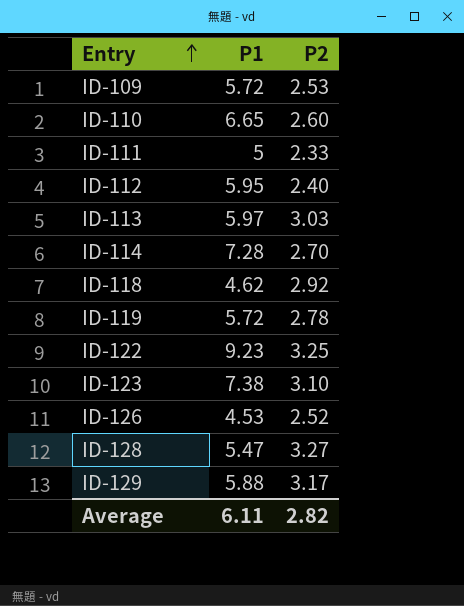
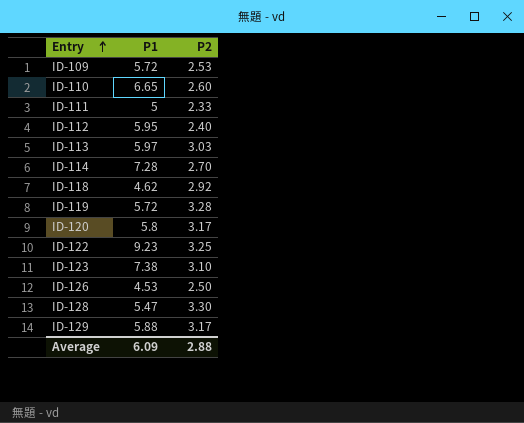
ID-119 | P2: 2.78 -> 3.28
row ID-120: none -> 5.8 | 3.17
ID-126 | P2: 2.52 -> 2.50
ID-128 | P2: 3.27 -> 3.30
Average | P1: 6.11 -> 6.09
Average | P2: 2.82 -> 2.88

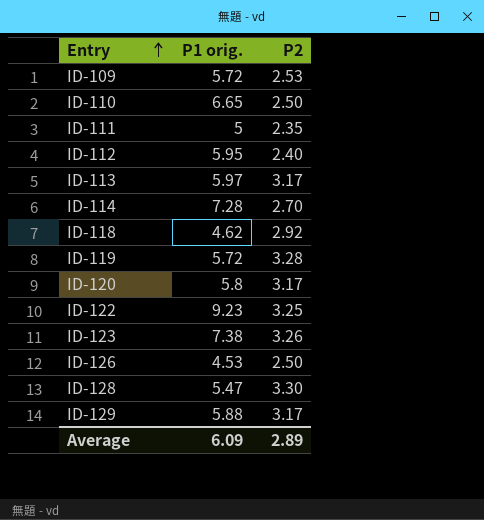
column name: P1 -> P1 orig.
ID-110 | P2: 2.60 -> 2.50
ID-111 | P2: 2.33 -> 2.35
ID-113 | P2: 3.03 -> 3.17
ID-123 | P2: 3.10 -> 3.26
Average | P2: 2.88 -> 2.89

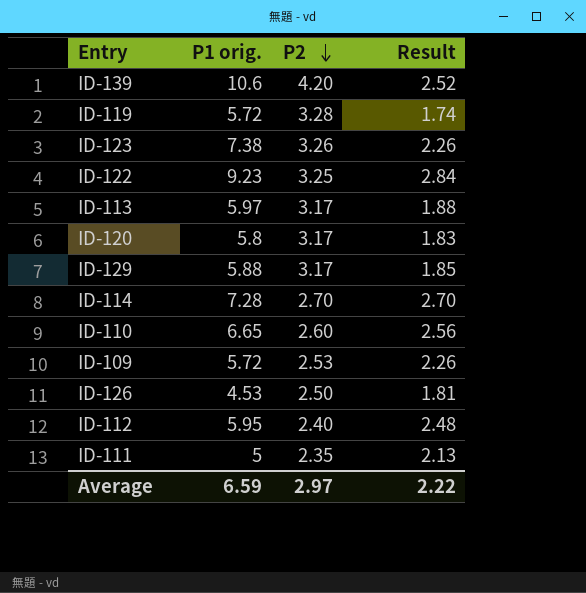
row order: Entry ascending -> P2 descending
column Result | formula: none -> [P1 orig.] / [P2]
row ID-118: 4.62 | 2.92 -> none
row ID-128: 5.47 | 3.30 -> none
row ID-139: none -> 10.6 | 4.20 | 2.52
ID-110 | P2: 2.50 -> 2.60
Average | P1 orig.: 6.09 -> 6.59
Average | P2: 2.89 -> 2.97

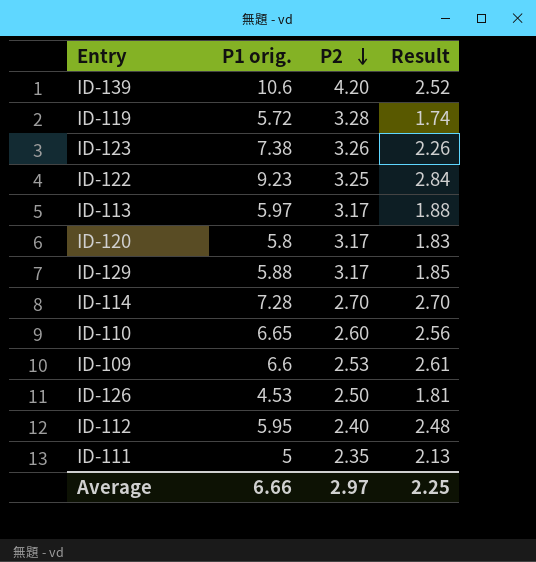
ID-109 | P1 orig.: 5.72 -> 6.6
ID-109 | Result: 2.26 -> 2.61
Average | P1 orig.: 6.59 -> 6.66
Average | Result: 2.22 -> 2.25

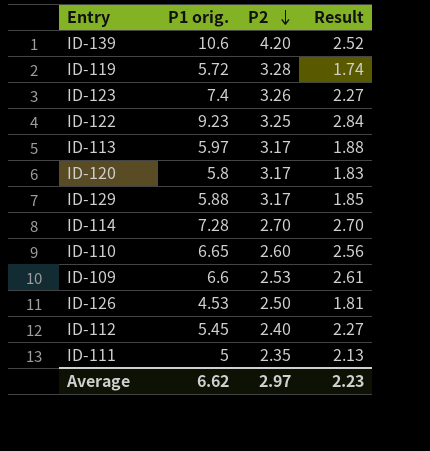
ID-123 | P1 orig.: 7.38 -> 7.4
ID-123 | Result: 2.26 -> 2.27
ID-112 | P1 orig.: 5.95 -> 5.45
ID-112 | Result: 2.48 -> 2.27
Average | P1 orig.: 6.66 -> 6.62
Average | Result: 2.25 -> 2.23

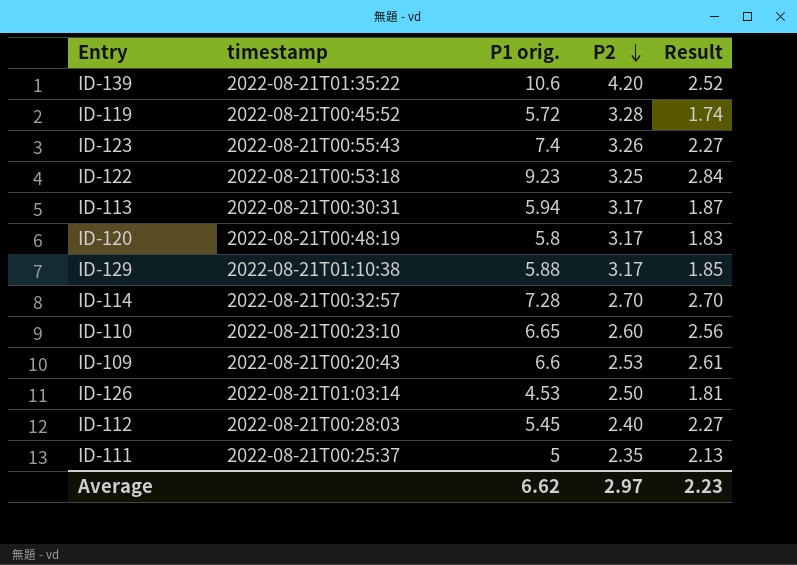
column timestamp | position: none -> 2
ID-113 | P1 orig.: 5.97 -> 5.94
ID-113 | Result: 1.88 -> 1.87

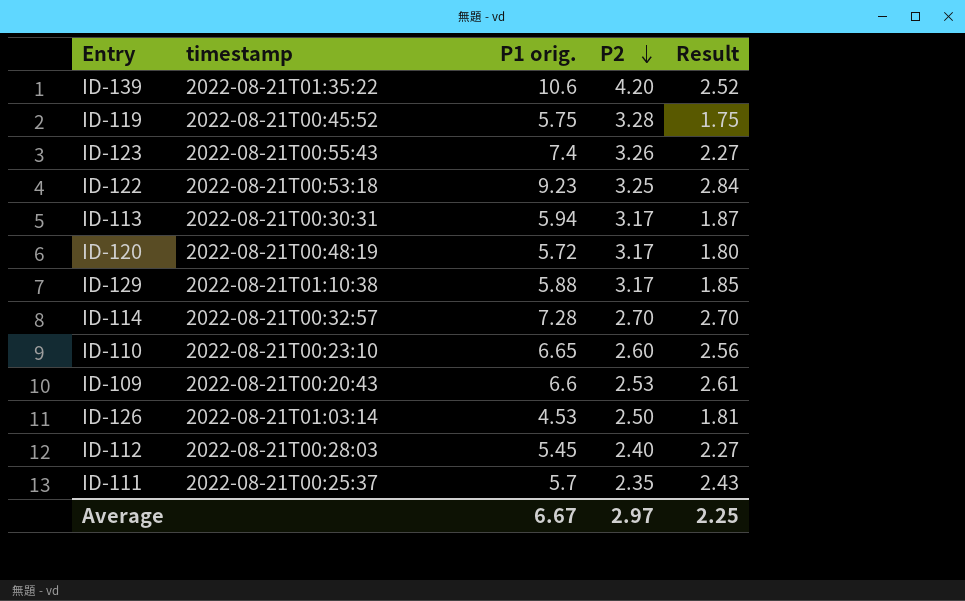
ID-119 | P1 orig.: 5.72 -> 5.75
ID-119 | Result: 1.74 -> 1.75
ID-120 | P1 orig.: 5.8 -> 5.72
ID-120 | Result: 1.83 -> 1.80
ID-111 | P1 orig.: 5 -> 5.7
ID-111 | Result: 2.13 -> 2.43
Average | P1 orig.: 6.62 -> 6.67
Average | Result: 2.23 -> 2.25

